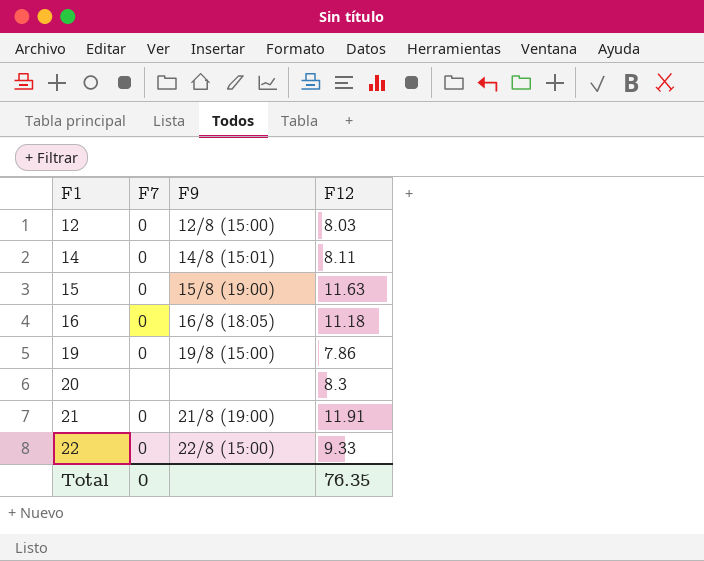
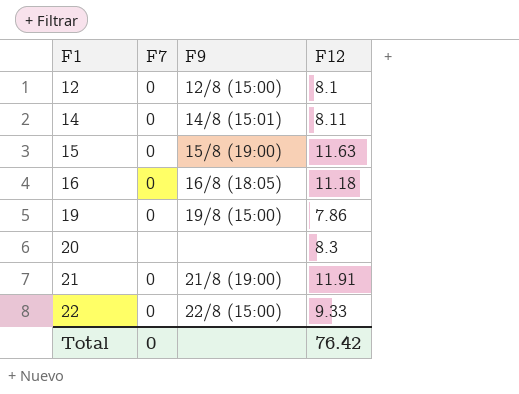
12 | F12: 8.03 -> 8.1
Total | F12: 76.35 -> 76.42

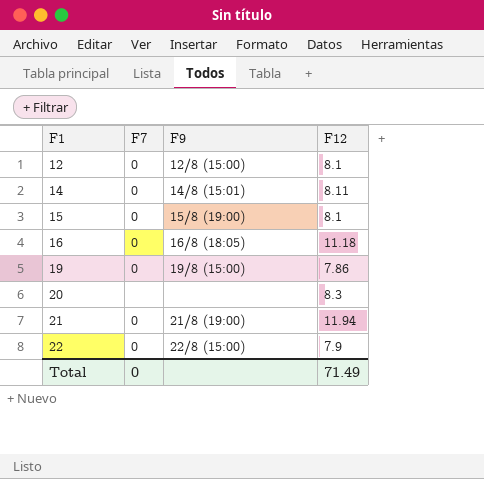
15 | F12: 11.63 -> 8.1
21 | F12: 11.91 -> 11.94
22 | F12: 9.33 -> 7.9
Total | F12: 76.42 -> 71.49

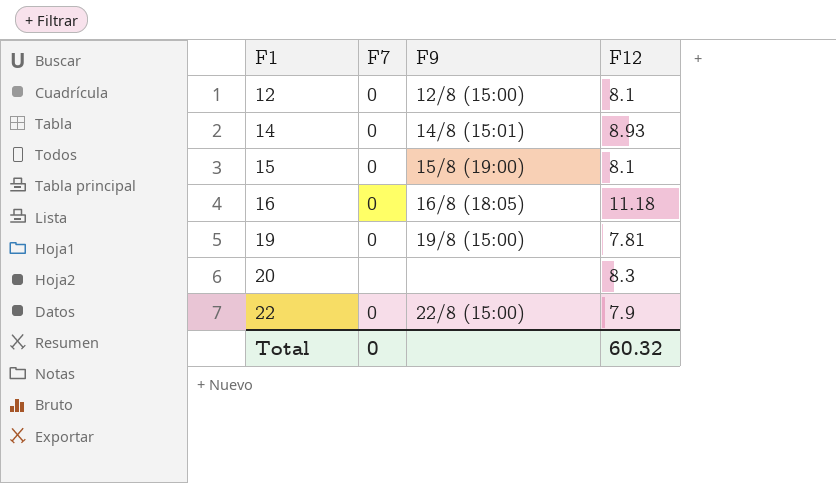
row 21: 0 | 21/8 (19:00) | 11.94 -> none
14 | F12: 8.11 -> 8.93
19 | F12: 7.86 -> 7.81
Total | F12: 71.49 -> 60.32

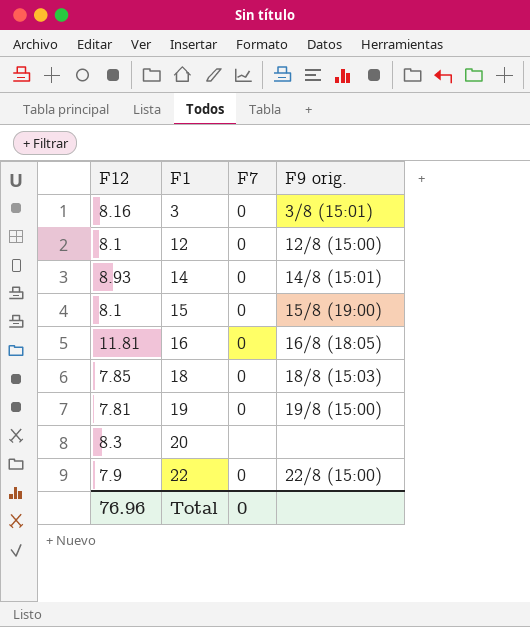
column F12 | position: 4 -> 1
column name: F9 -> F9 orig.
row 3: none -> 8.16 | 0 | 3/8 (15:01)
16 | F12: 11.18 -> 11.81
row 18: none -> 7.85 | 0 | 18/8 (15:03)
Total | F12: 60.32 -> 76.96

